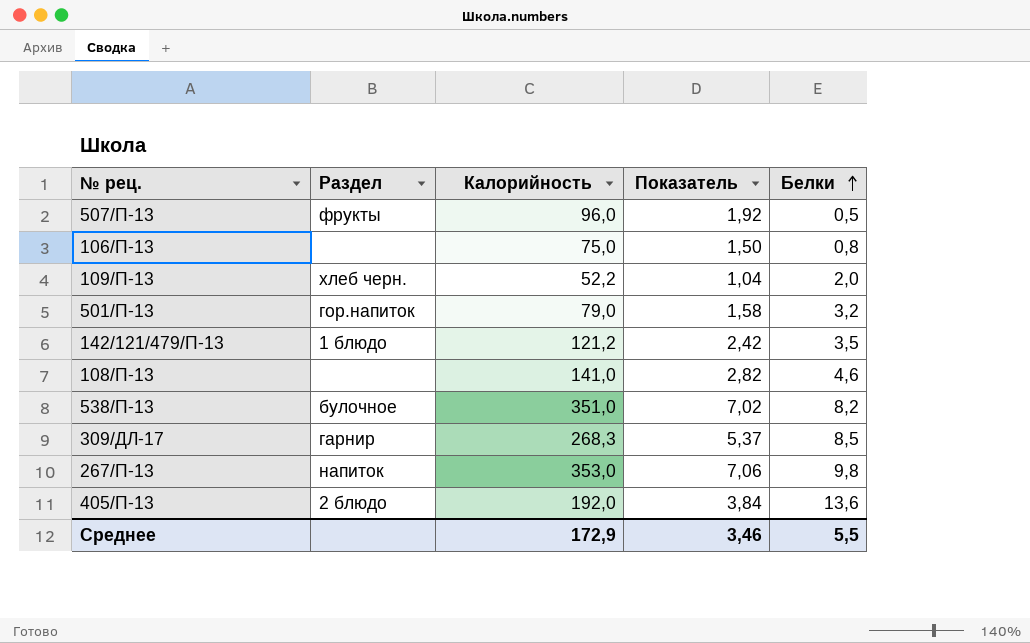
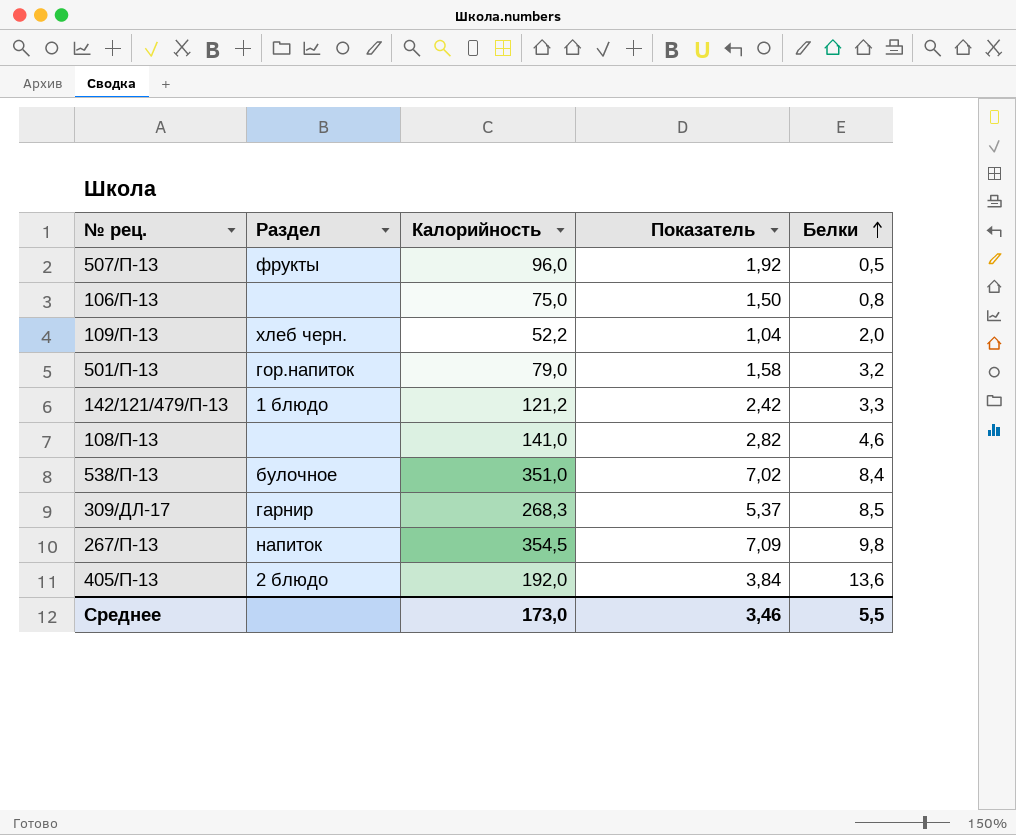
142/121/479/П-13 | Белки: 3,5 -> 3,3
538/П-13 | Белки: 8,2 -> 8,4
267/П-13 | Калорийность: 353,0 -> 354,5
267/П-13 | Показатель: 7,06 -> 7,09
Среднее | Калорийность: 172,9 -> 173,0

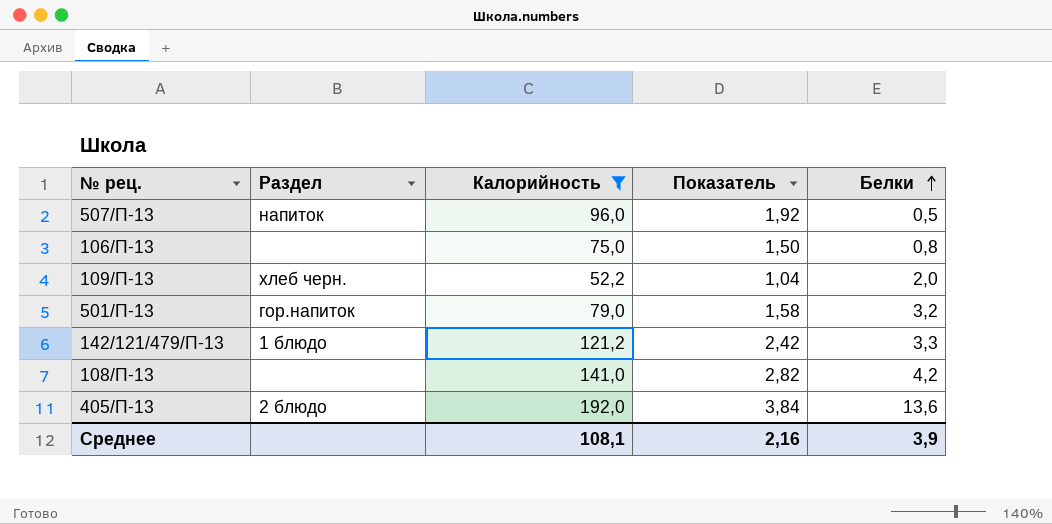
filter: none -> Калорийность <= 192,0
507/П-13 | Раздел: фрукты -> напиток
108/П-13 | Белки: 4,6 -> 4,2
Среднее | Калорийность: 173,0 -> 108,1
Среднее | Показатель: 3,46 -> 2,16
Среднее | Белки: 5,5 -> 3,9

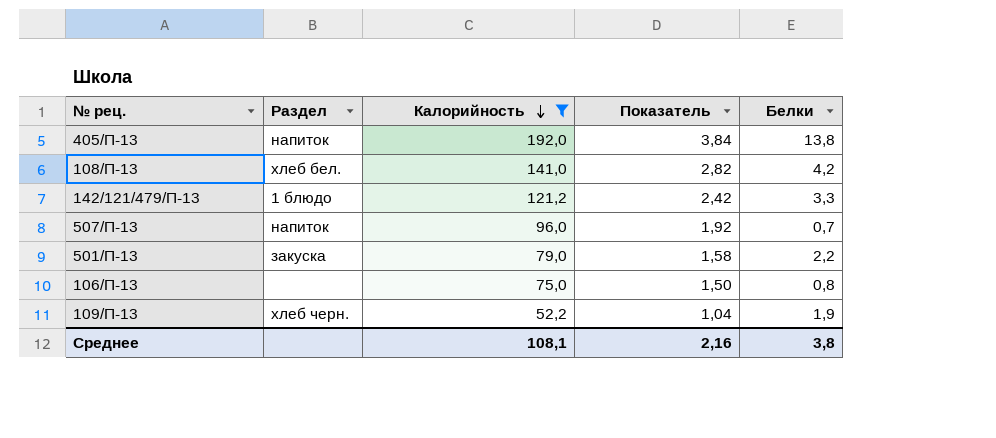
row order: Белки ascending -> Калорийность descending
405/П-13 | Раздел: 2 блюдо -> напиток
405/П-13 | Белки: 13,6 -> 13,8
108/П-13 | Раздел: none -> хлеб бел.
507/П-13 | Белки: 0,5 -> 0,7
501/П-13 | Раздел: гор.напиток -> закуска
501/П-13 | Белки: 3,2 -> 2,2
109/П-13 | Белки: 2,0 -> 1,9
Среднее | Белки: 3,9 -> 3,8

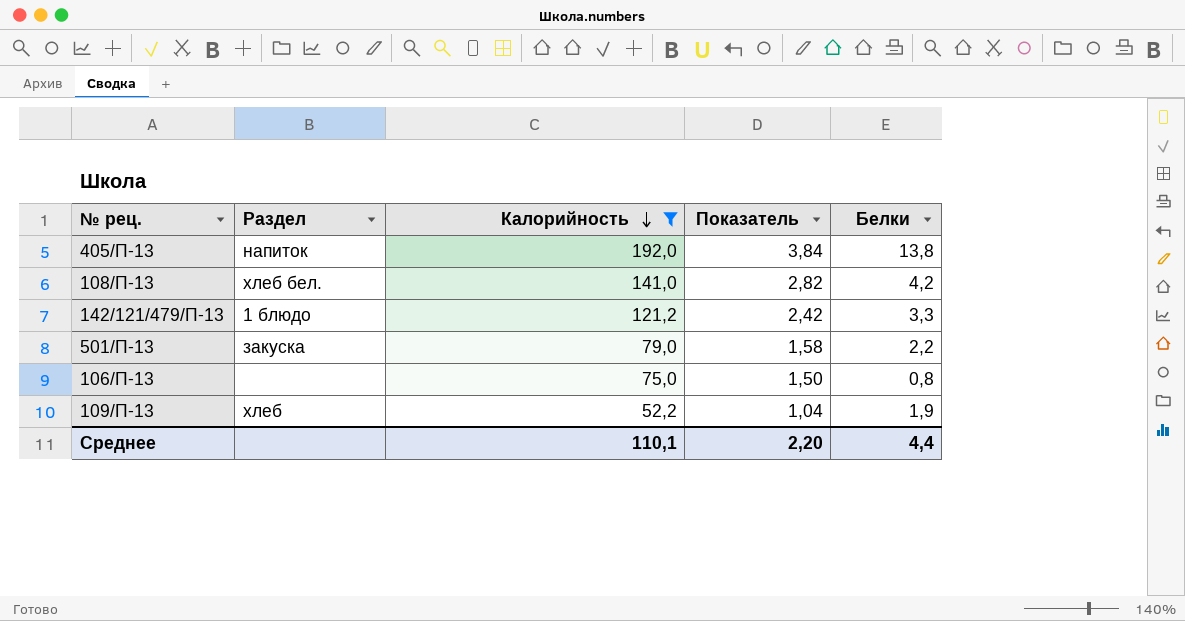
row 507/П-13: напиток | 96,0 | 1,92 | 0,7 -> none
109/П-13 | Раздел: хлеб черн. -> хлеб
Среднее | Калорийность: 108,1 -> 110,1
Среднее | Показатель: 2,16 -> 2,20
Среднее | Белки: 3,8 -> 4,4

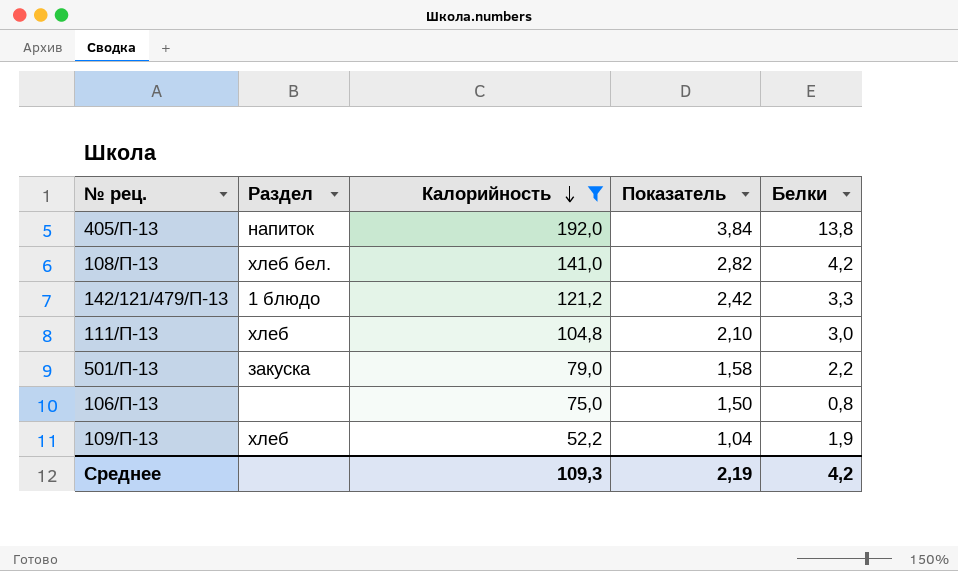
row 111/П-13: none -> хлеб | 104,8 | 2,10 | 3,0
Среднее | Калорийность: 110,1 -> 109,3
Среднее | Показатель: 2,20 -> 2,19
Среднее | Белки: 4,4 -> 4,2

